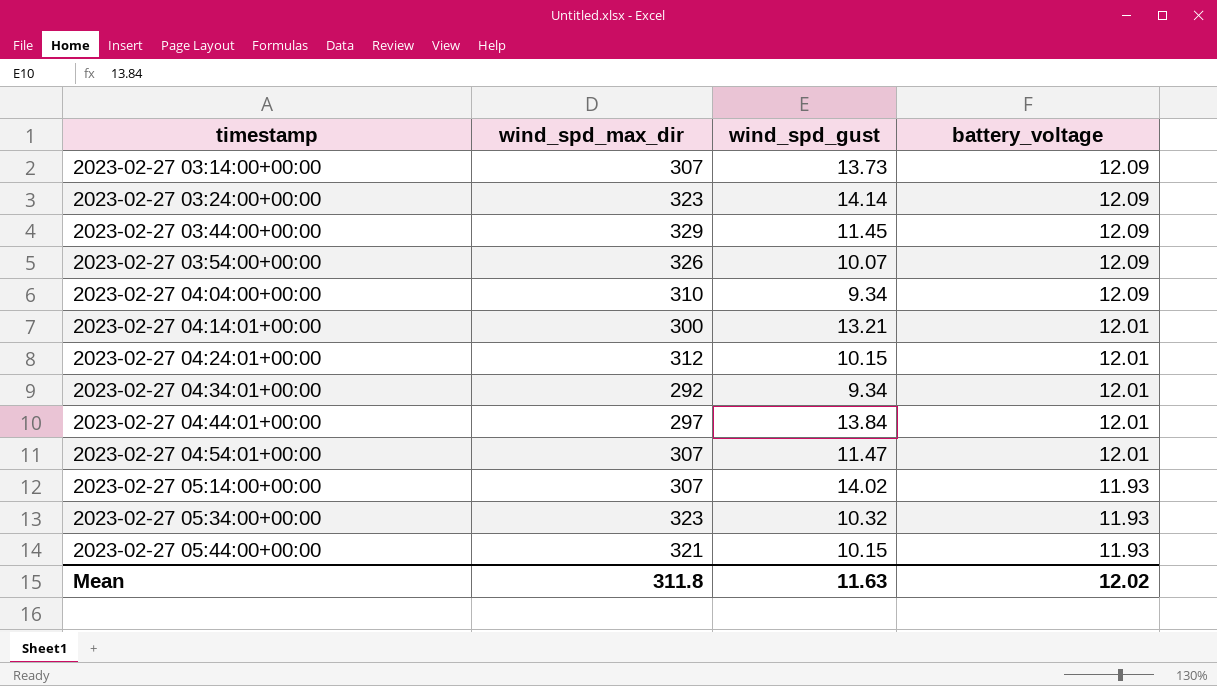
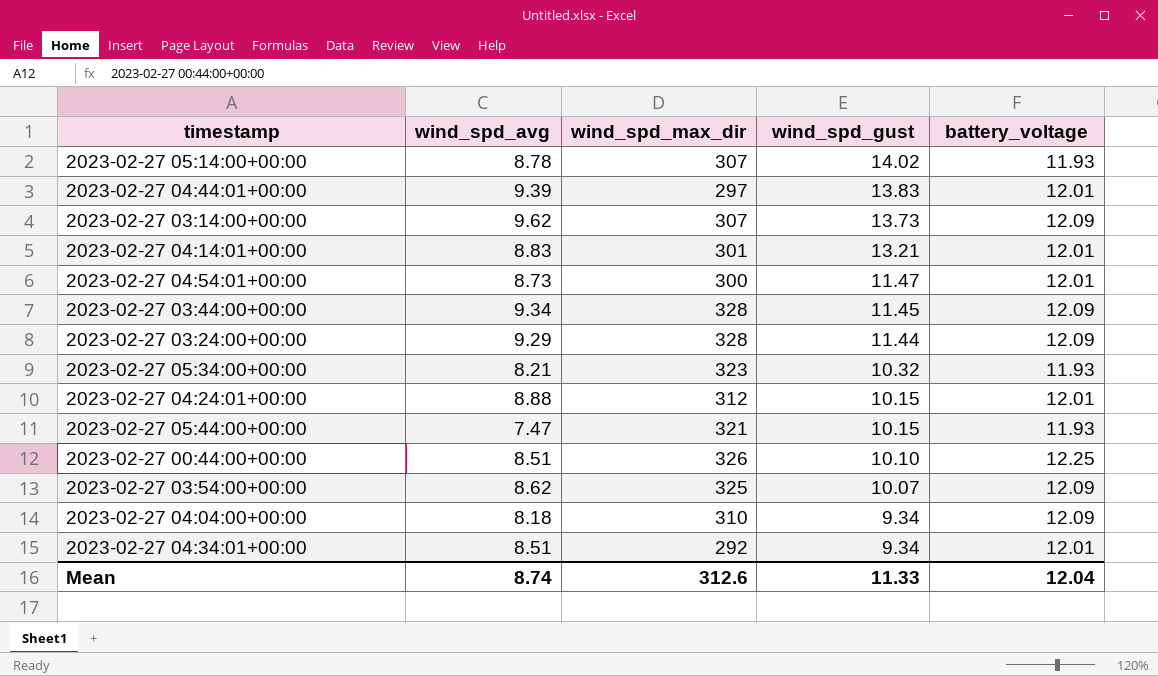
row order: timestamp ascending -> wind_spd_gust descending
column wind_spd_avg | position: none -> 2
2023-02-27 04:44:01+00:00 | wind_spd_gust: 13.84 -> 13.83
2023-02-27 04:14:01+00:00 | wind_spd_max_dir: 300 -> 301
2023-02-27 04:54:01+00:00 | wind_spd_max_dir: 307 -> 300
2023-02-27 03:44:00+00:00 | wind_spd_max_dir: 329 -> 328
2023-02-27 03:24:00+00:00 | wind_spd_max_dir: 323 -> 328
2023-02-27 03:24:00+00:00 | wind_spd_gust: 14.14 -> 11.44
row 2023-02-27 00:44:00+00:00: none -> 8.51 | 326 | 10.10 | 12.25
2023-02-27 03:54:00+00:00 | wind_spd_max_dir: 326 -> 325
Mean | wind_spd_max_dir: 311.8 -> 312.6
Mean | wind_spd_gust: 11.63 -> 11.33
Mean | battery_voltage: 12.02 -> 12.04

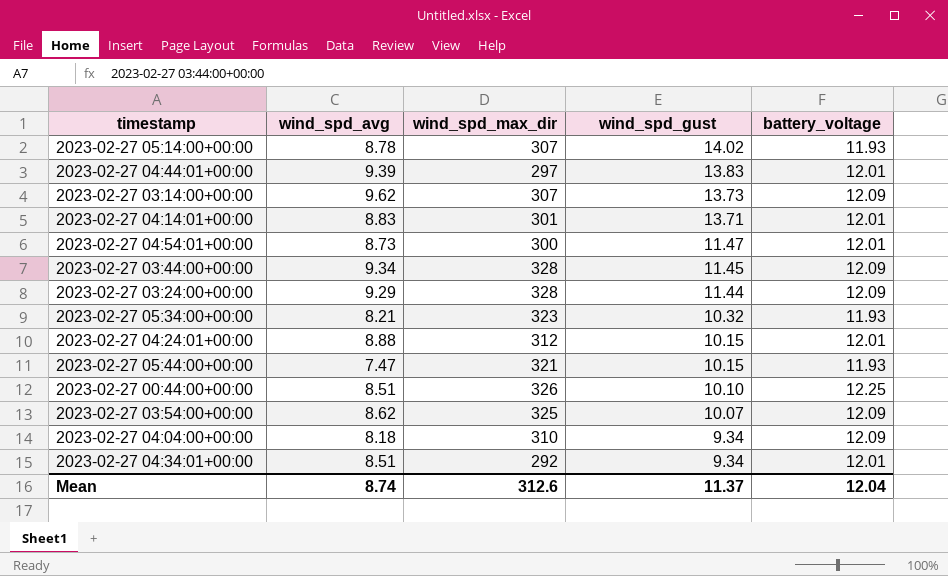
2023-02-27 04:14:01+00:00 | wind_spd_gust: 13.21 -> 13.71
Mean | wind_spd_gust: 11.33 -> 11.37

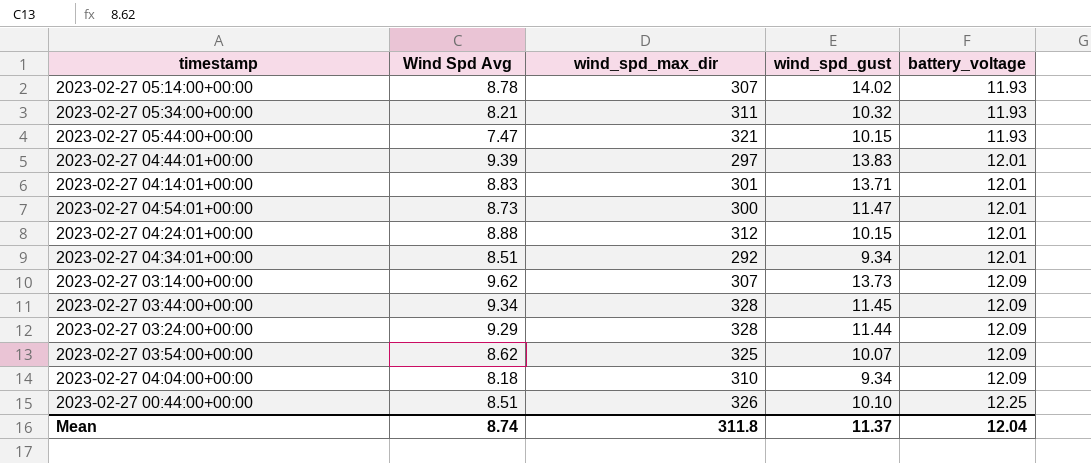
row order: wind_spd_gust descending -> battery_voltage ascending
column name: wind_spd_avg -> Wind Spd Avg
2023-02-27 05:34:00+00:00 | wind_spd_max_dir: 323 -> 311
Mean | wind_spd_max_dir: 312.6 -> 311.8

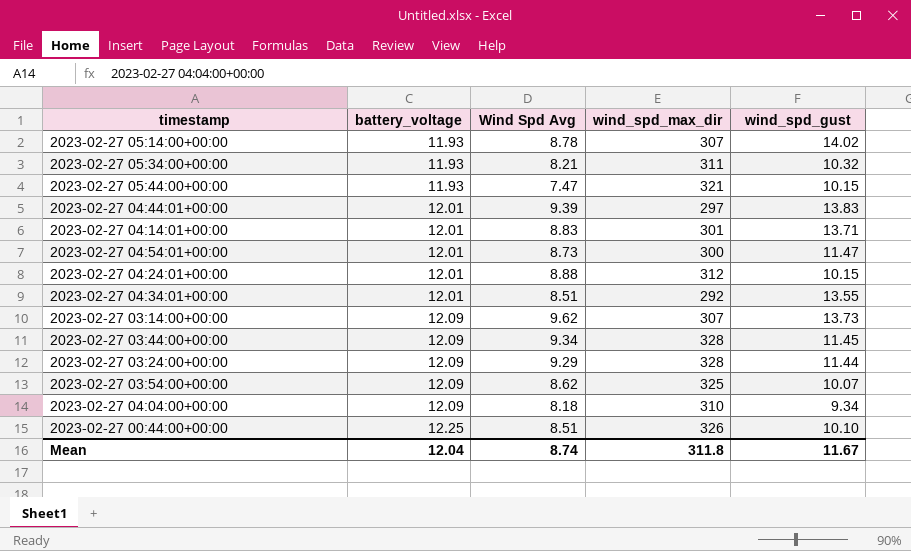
column battery_voltage | position: 5 -> 2
2023-02-27 04:34:01+00:00 | wind_spd_gust: 9.34 -> 13.55
Mean | wind_spd_gust: 11.37 -> 11.67

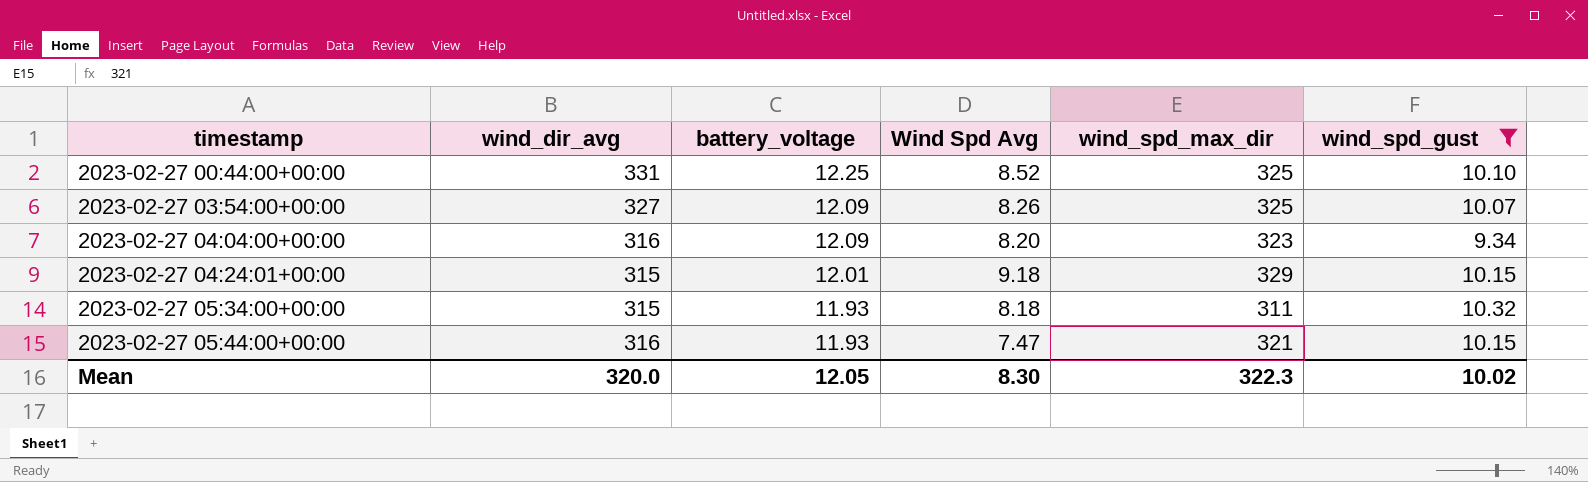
filter: none -> wind_spd_gust <= 10.32
row order: battery_voltage ascending -> timestamp ascending
column wind_dir_avg | position: none -> 2
2023-02-27 00:44:00+00:00 | Wind Spd Avg: 8.51 -> 8.52
2023-02-27 00:44:00+00:00 | wind_spd_max_dir: 326 -> 325
2023-02-27 03:54:00+00:00 | Wind Spd Avg: 8.62 -> 8.26
2023-02-27 04:04:00+00:00 | Wind Spd Avg: 8.18 -> 8.20
2023-02-27 04:04:00+00:00 | wind_spd_max_dir: 310 -> 323
2023-02-27 04:24:01+00:00 | Wind Spd Avg: 8.88 -> 9.18
2023-02-27 04:24:01+00:00 | wind_spd_max_dir: 312 -> 329
2023-02-27 05:34:00+00:00 | Wind Spd Avg: 8.21 -> 8.18
Mean | battery_voltage: 12.04 -> 12.05
Mean | Wind Spd Avg: 8.74 -> 8.30
Mean | wind_spd_max_dir: 311.8 -> 322.3
Mean | wind_spd_gust: 11.67 -> 10.02

